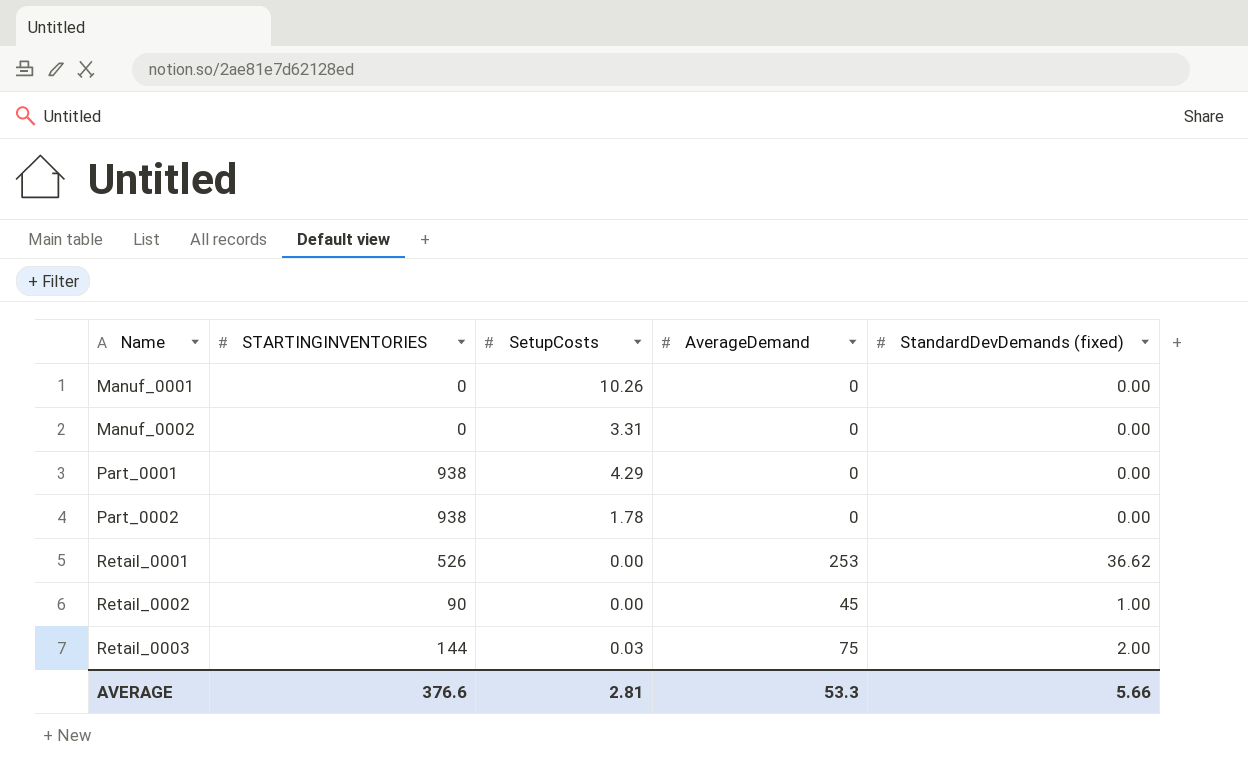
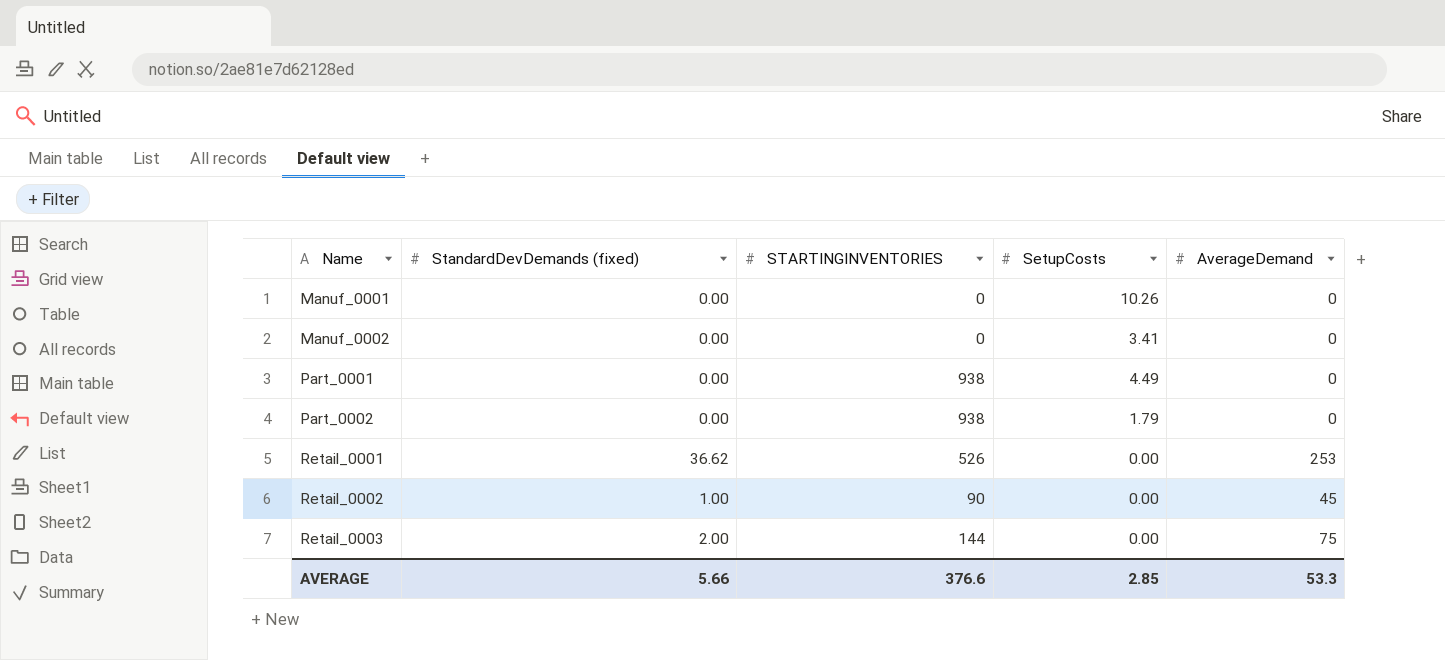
column StandardDevDemands (fixed) | position: 5 -> 2
Manuf_0002 | SetupCosts: 3.31 -> 3.41
Part_0001 | SetupCosts: 4.29 -> 4.49
Part_0002 | SetupCosts: 1.78 -> 1.79
Retail_0003 | SetupCosts: 0.03 -> 0.00
AVERAGE | SetupCosts: 2.81 -> 2.85

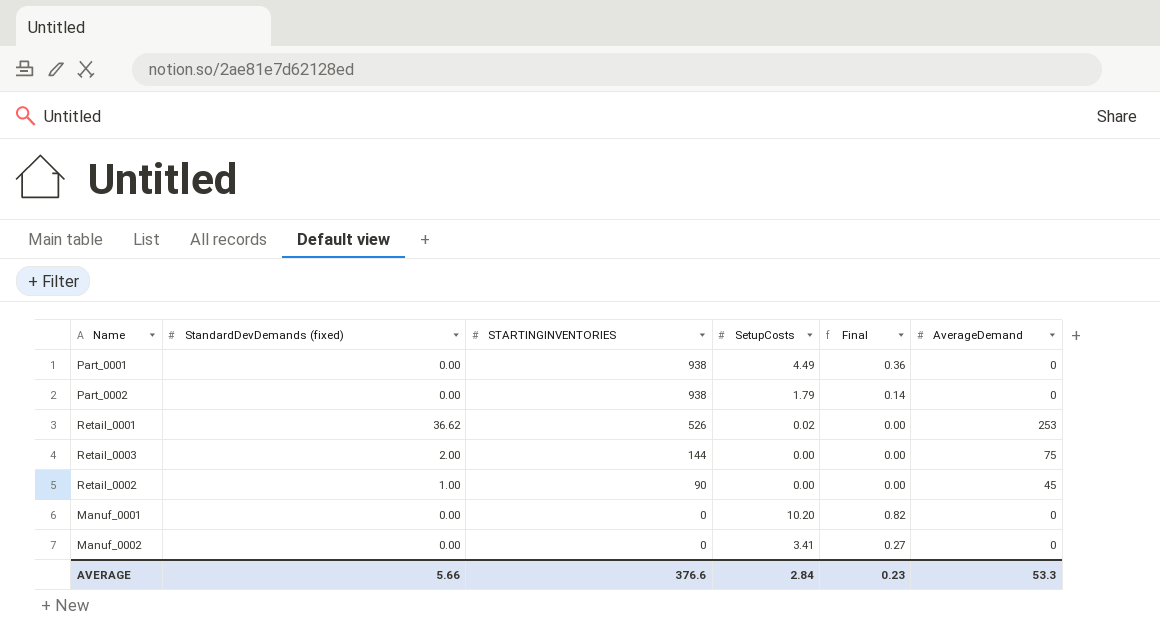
row order: Name ascending -> STARTINGINVENTORIES descending
column Final | formula: none -> [SetupCosts] * 0.08
Retail_0001 | SetupCosts: 0.00 -> 0.02
Manuf_0001 | SetupCosts: 10.26 -> 10.20
AVERAGE | SetupCosts: 2.85 -> 2.84

